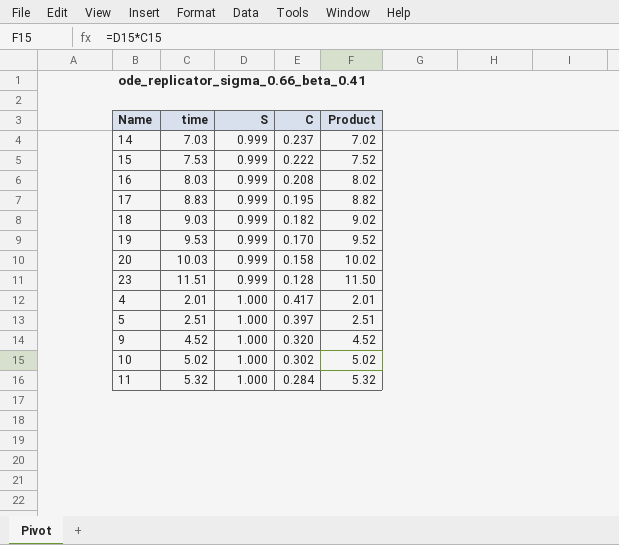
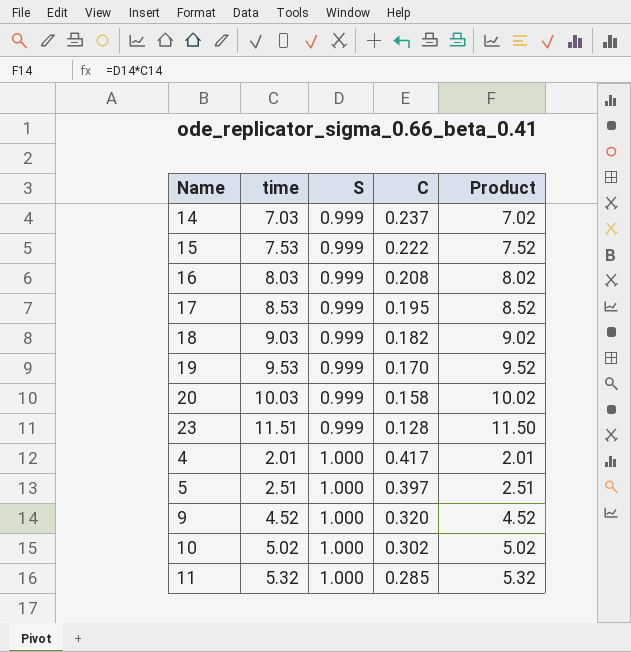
17 | time: 8.83 -> 8.53
17 | Product: 8.82 -> 8.52
11 | C: 0.284 -> 0.285

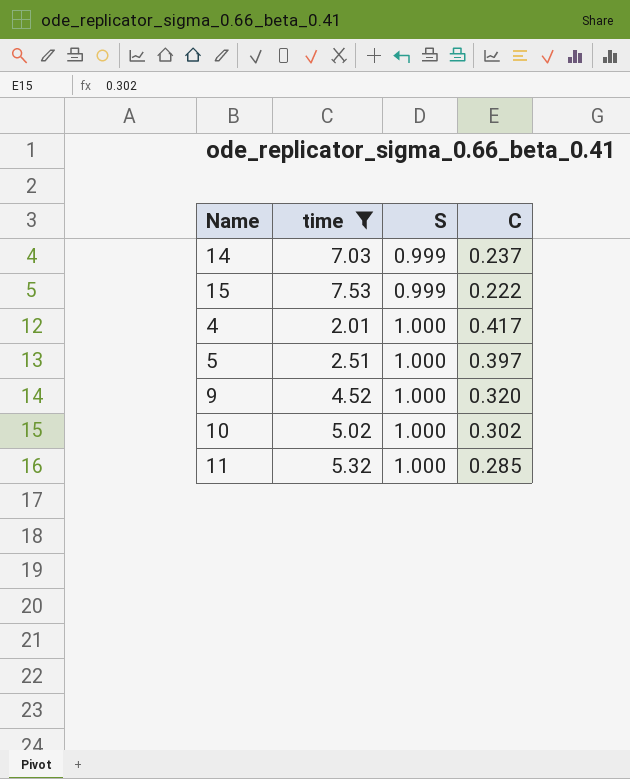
filter: none -> time <= 7.53
column Product | formula: [time] * [S] -> none

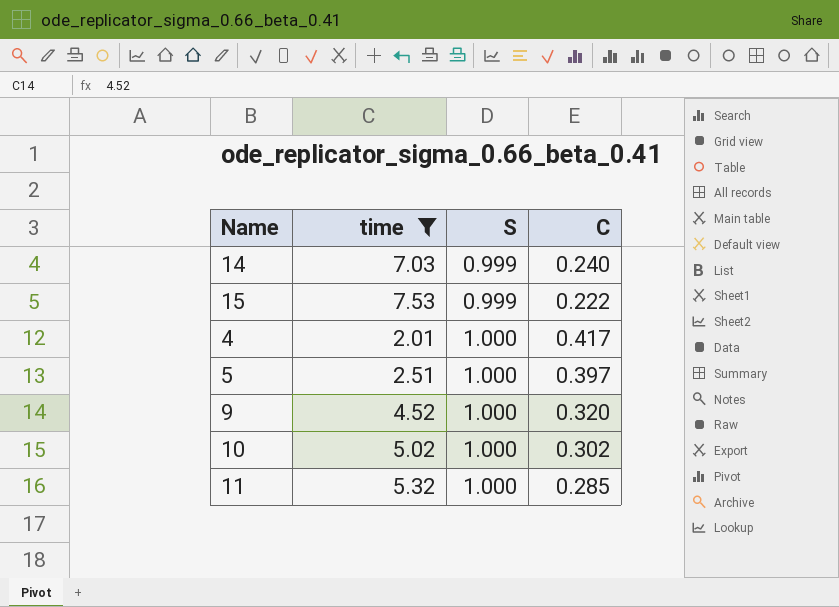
14 | C: 0.237 -> 0.240

